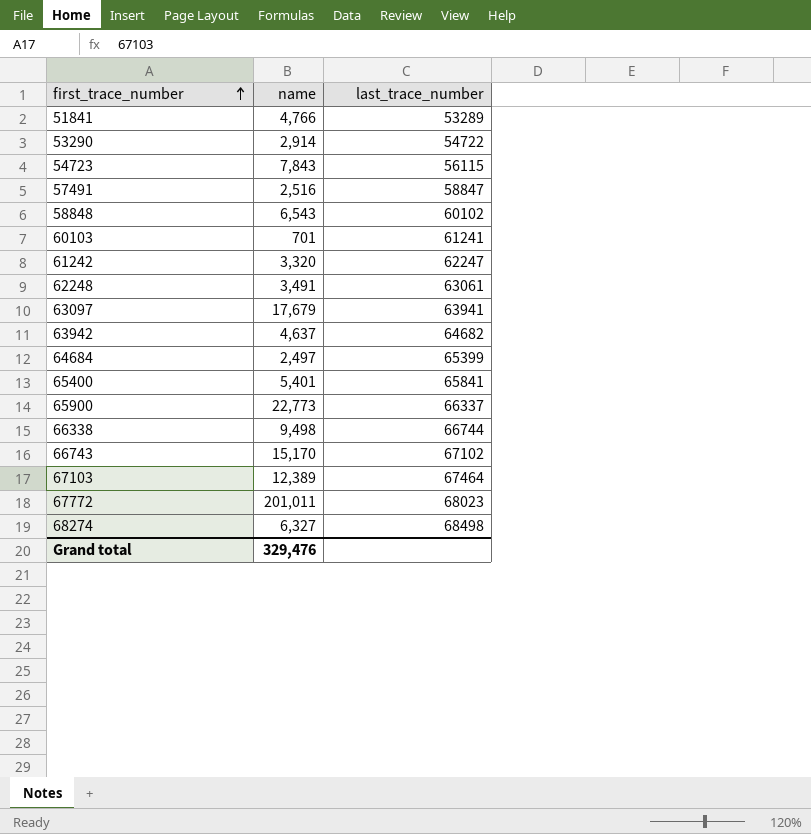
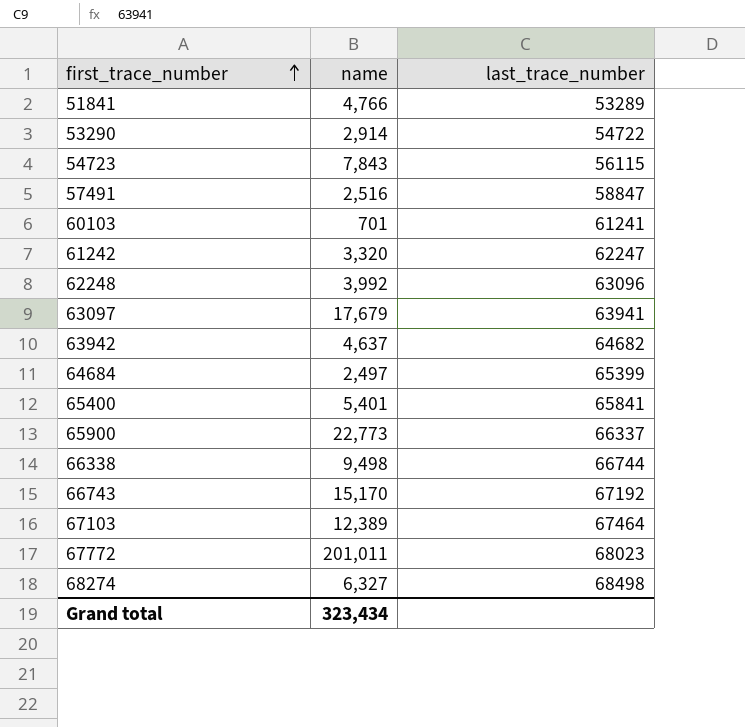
row 58848: 6,543 | 60102 -> none
62248 | name: 3,491 -> 3,992
62248 | last_trace_number: 63061 -> 63096
66743 | last_trace_number: 67102 -> 67192
Grand total | name: 329,476 -> 323,434

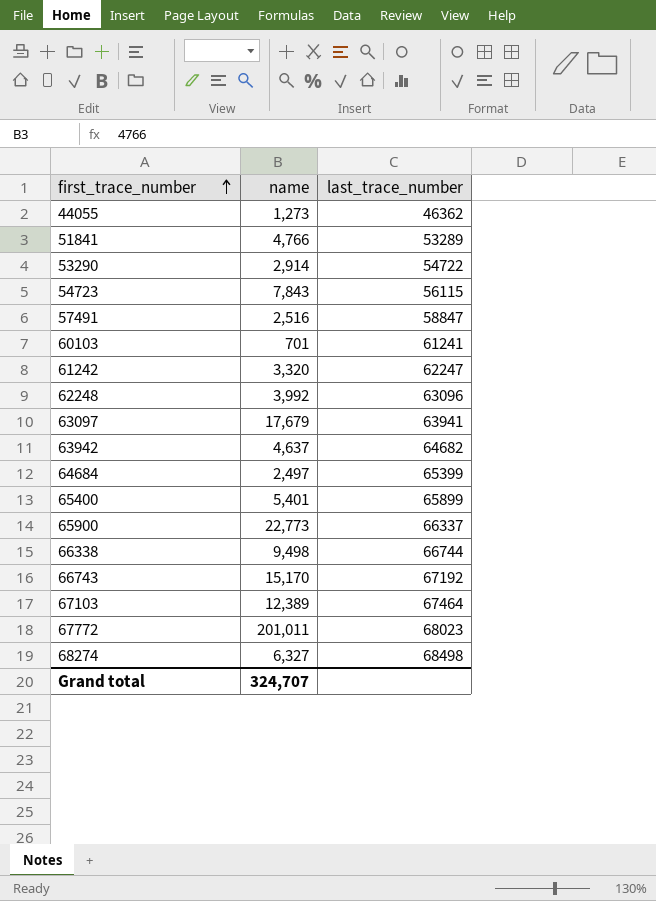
row 44055: none -> 1,273 | 46362
65400 | last_trace_number: 65841 -> 65899
Grand total | name: 323,434 -> 324,707

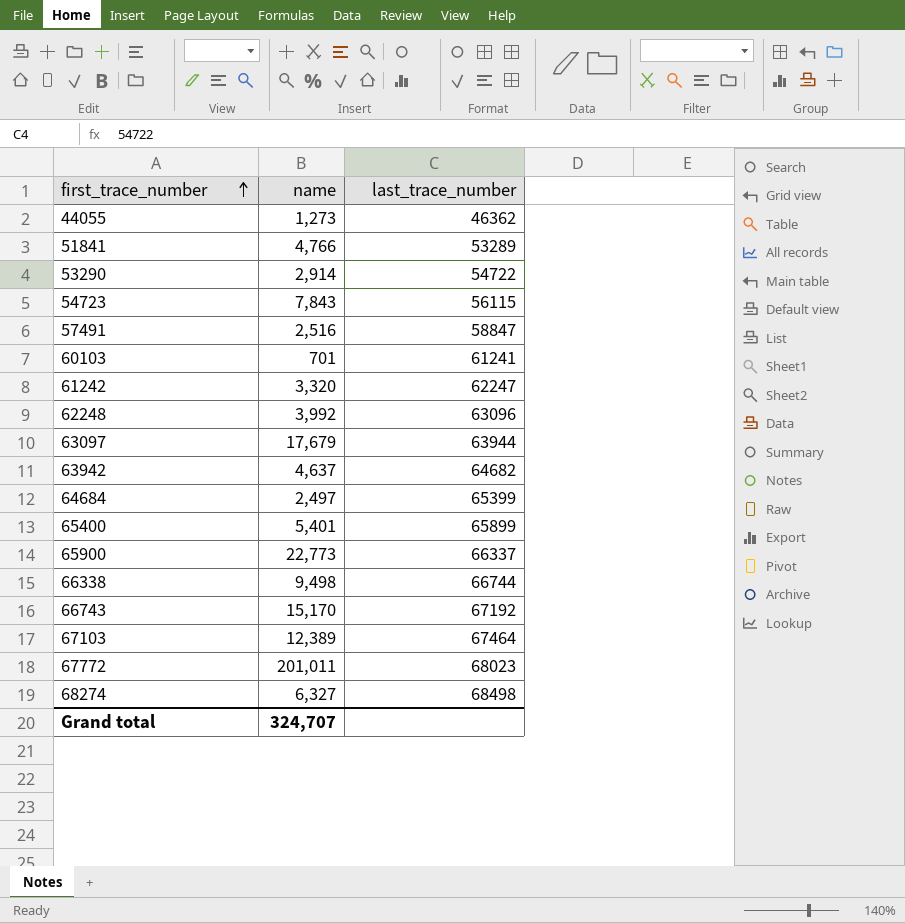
63097 | last_trace_number: 63941 -> 63944

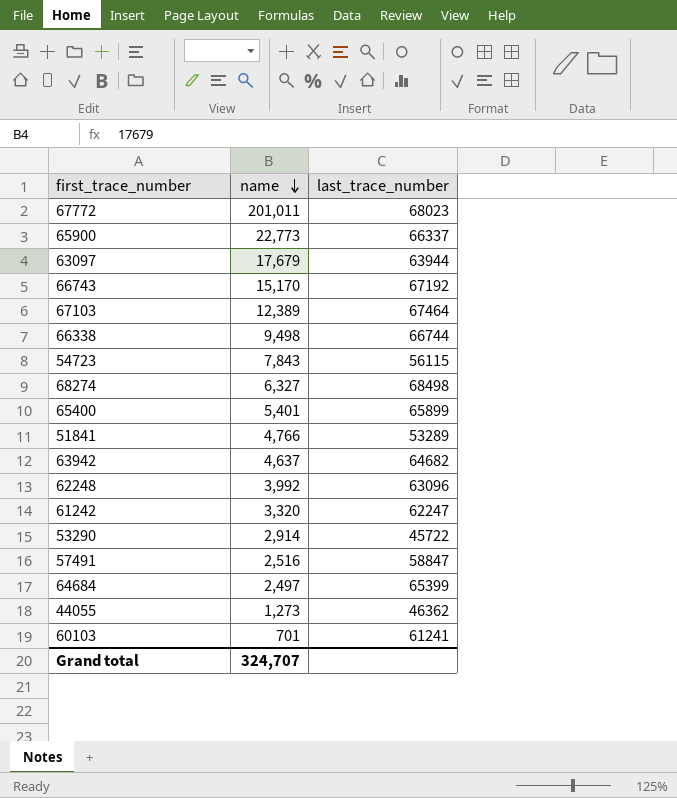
row order: first_trace_number ascending -> name descending
53290 | last_trace_number: 54722 -> 45722

